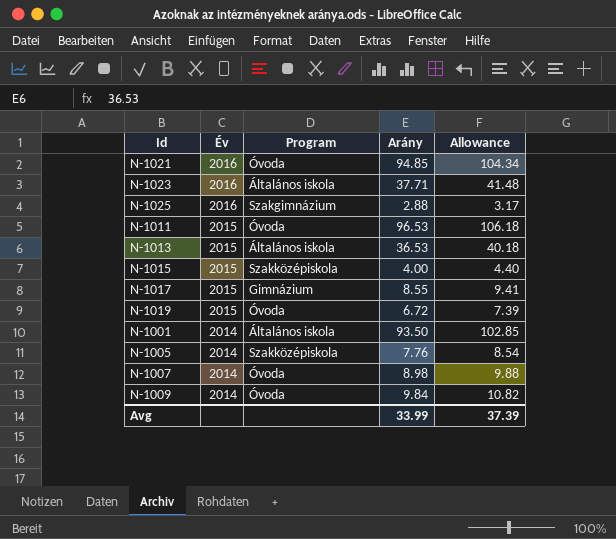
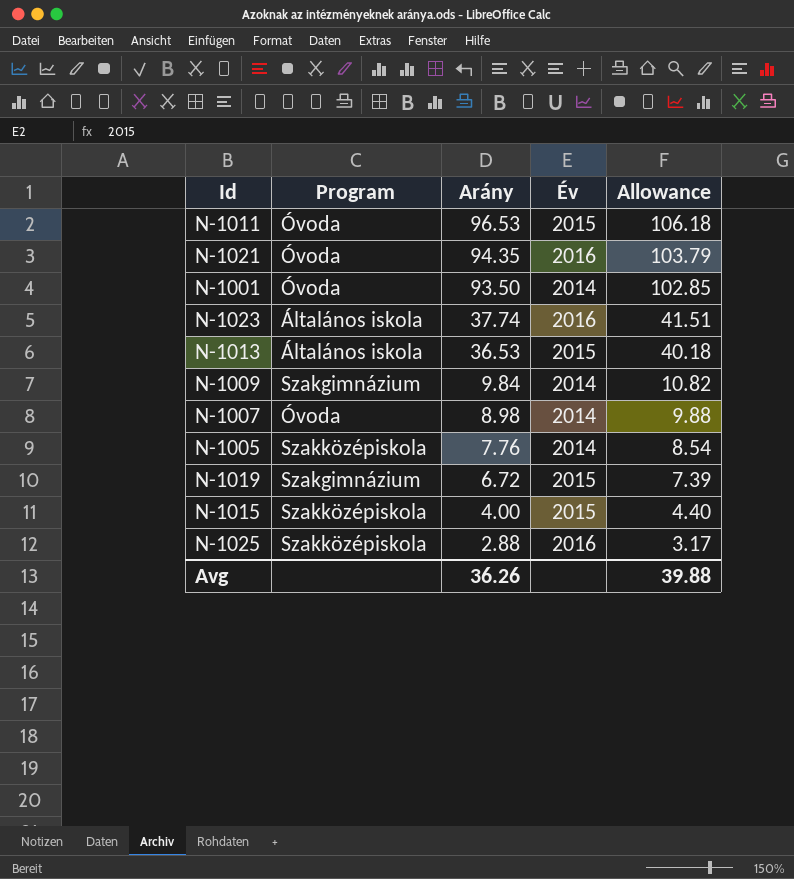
row order: Év descending -> Arány descending
column Év | position: 2 -> 4
row N-1017: 2015 | Gimnázium | 8.55 | 9.41 -> none
N-1021 | Arány: 94.85 -> 94.35
N-1021 | Allowance: 104.34 -> 103.79
N-1001 | Program: Általános iskola -> Óvoda
N-1023 | Arány: 37.71 -> 37.74
N-1023 | Allowance: 41.48 -> 41.51
N-1009 | Program: Óvoda -> Szakgimnázium
N-1019 | Program: Óvoda -> Szakgimnázium
N-1025 | Program: Szakgimnázium -> Szakközépiskola
Avg | Arány: 33.99 -> 36.26
Avg | Allowance: 37.39 -> 39.88

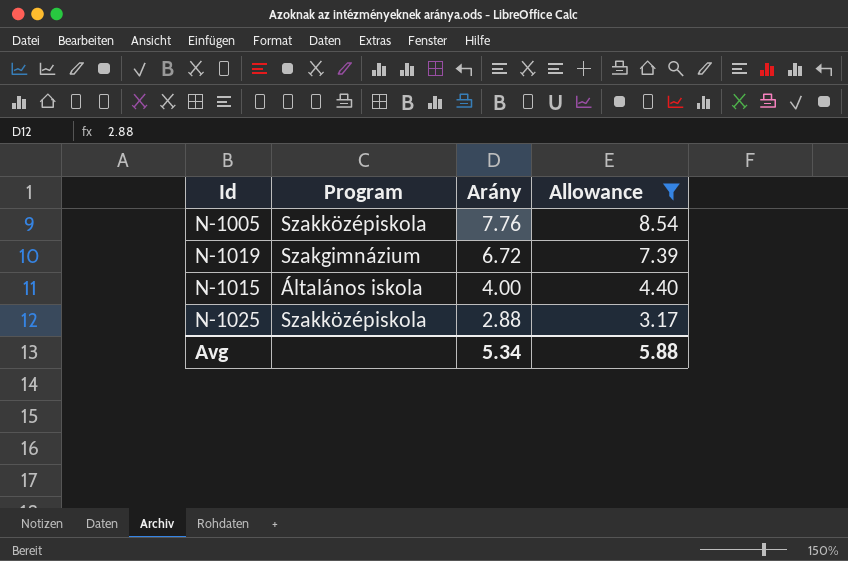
filter: none -> Allowance <= 8.54
column Év | position: 4 -> none
N-1015 | Program: Szakközépiskola -> Általános iskola
Avg | Arány: 36.26 -> 5.34
Avg | Allowance: 39.88 -> 5.88

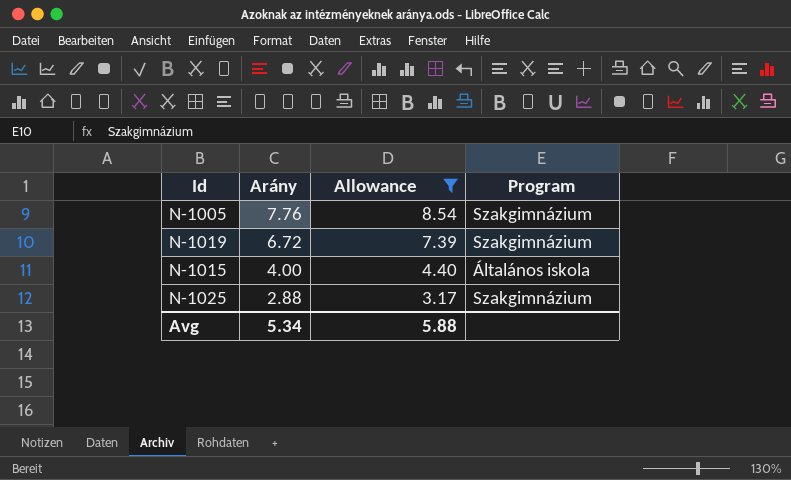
column Program | position: 2 -> 4
N-1005 | Program: Szakközépiskola -> Szakgimnázium
N-1025 | Program: Szakközépiskola -> Szakgimnázium

